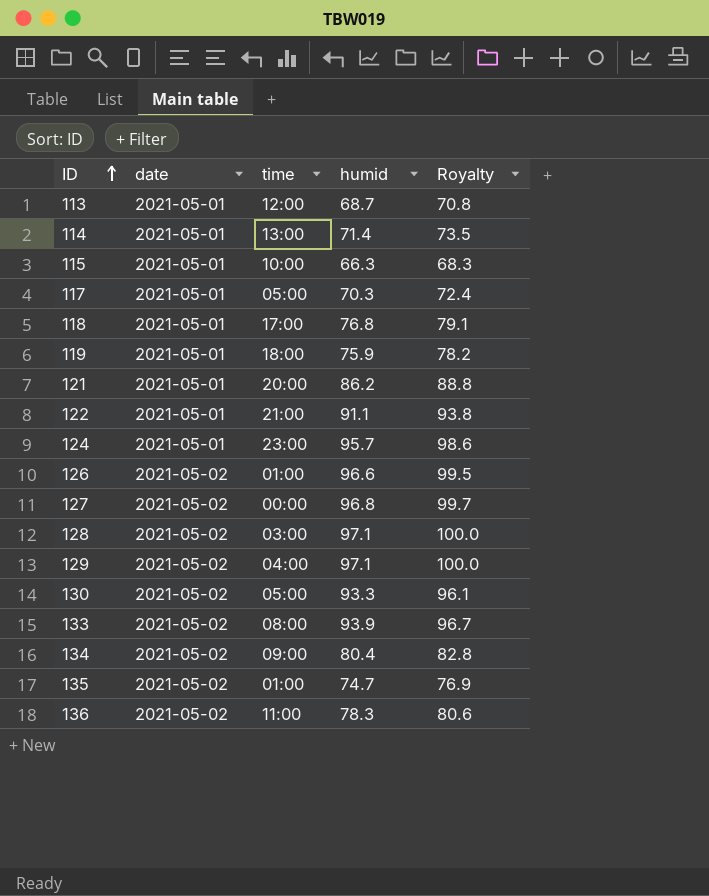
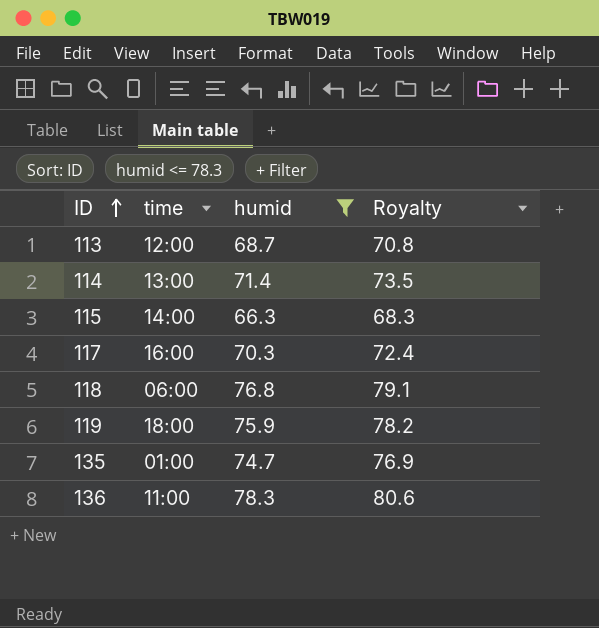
filter: none -> humid <= 78.3
column date | position: 2 -> none
115 | time: 10:00 -> 14:00
117 | time: 05:00 -> 16:00
118 | time: 17:00 -> 06:00

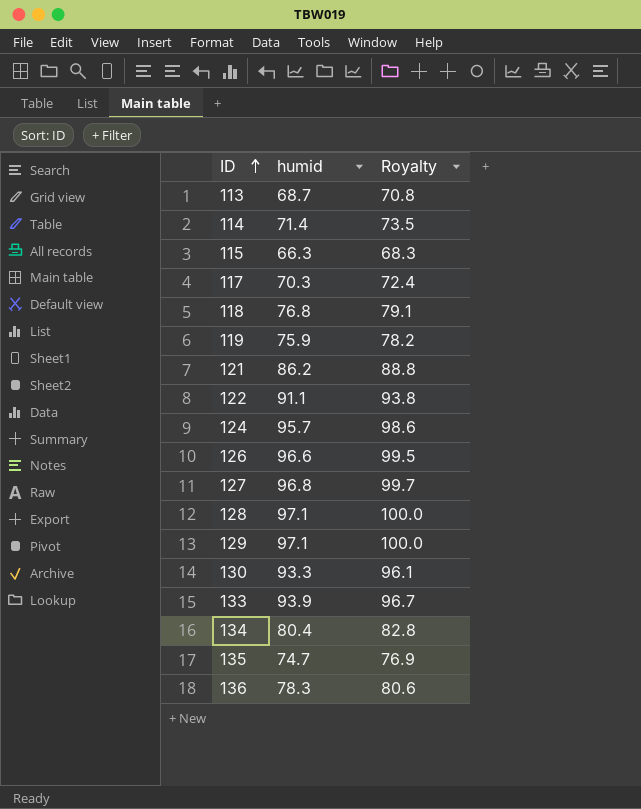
filter: humid <= 78.3 -> none
column time | position: 2 -> none

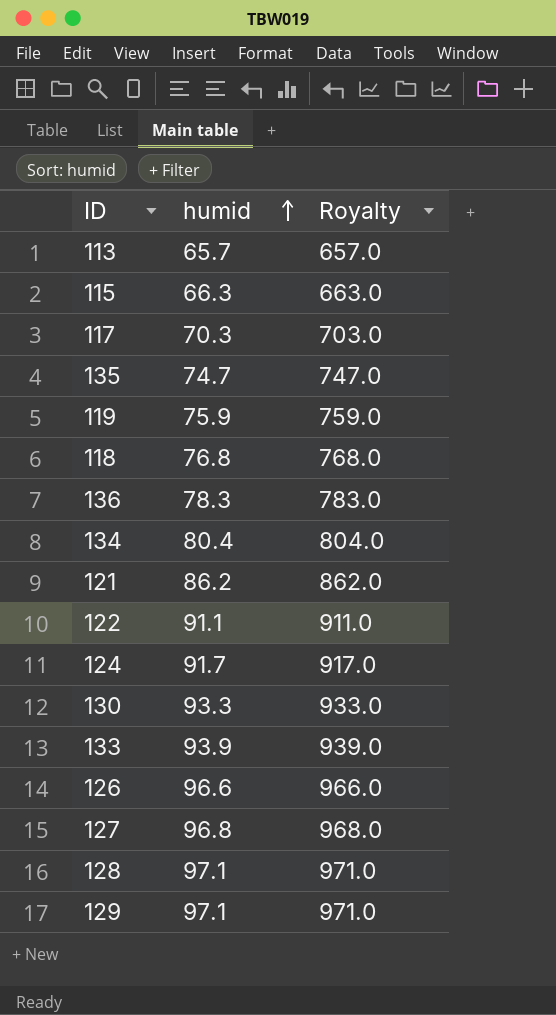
row order: ID ascending -> humid ascending
column Royalty | formula: [humid] * 1.03 -> [humid] * 10
row 114: 71.4 | 73.5 -> none
113 | humid: 68.7 -> 65.7
124 | humid: 95.7 -> 91.7

